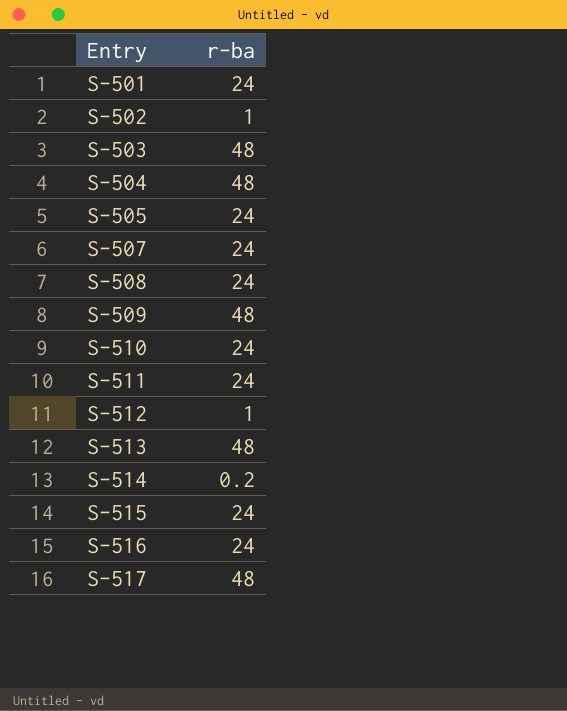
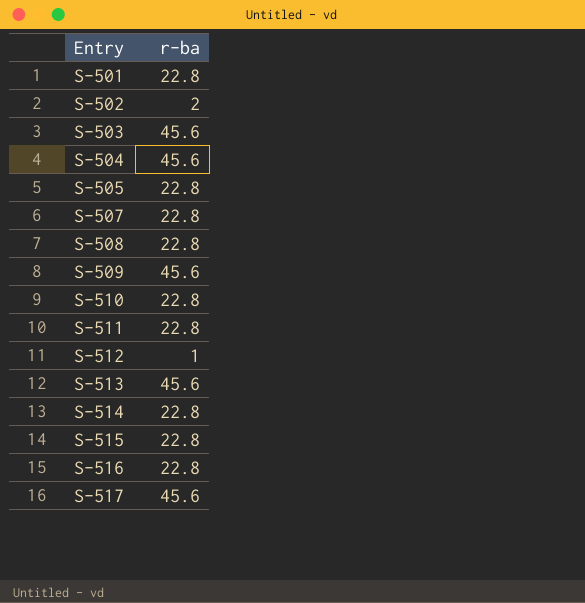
S-501 | r-ba: 24 -> 22.8
S-502 | r-ba: 1 -> 2
S-503 | r-ba: 48 -> 45.6
S-504 | r-ba: 48 -> 45.6
S-505 | r-ba: 24 -> 22.8
S-507 | r-ba: 24 -> 22.8
S-508 | r-ba: 24 -> 22.8
S-509 | r-ba: 48 -> 45.6
S-510 | r-ba: 24 -> 22.8
S-511 | r-ba: 24 -> 22.8
S-513 | r-ba: 48 -> 45.6
S-514 | r-ba: 0.2 -> 22.8
S-515 | r-ba: 24 -> 22.8
S-516 | r-ba: 24 -> 22.8
S-517 | r-ba: 48 -> 45.6

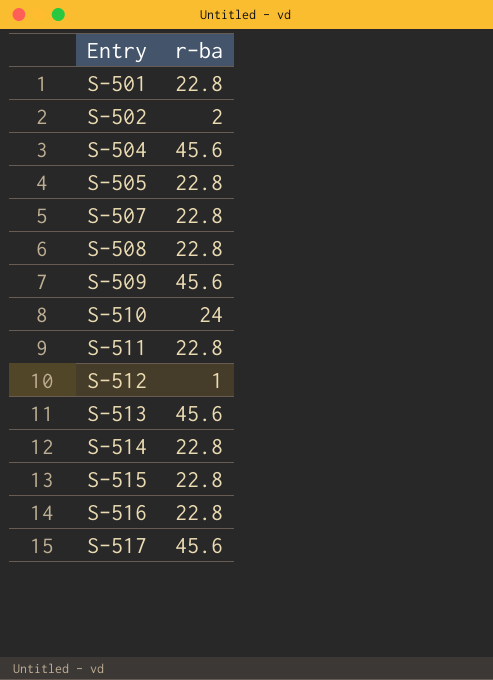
row S-503: 45.6 -> none
S-510 | r-ba: 22.8 -> 24

